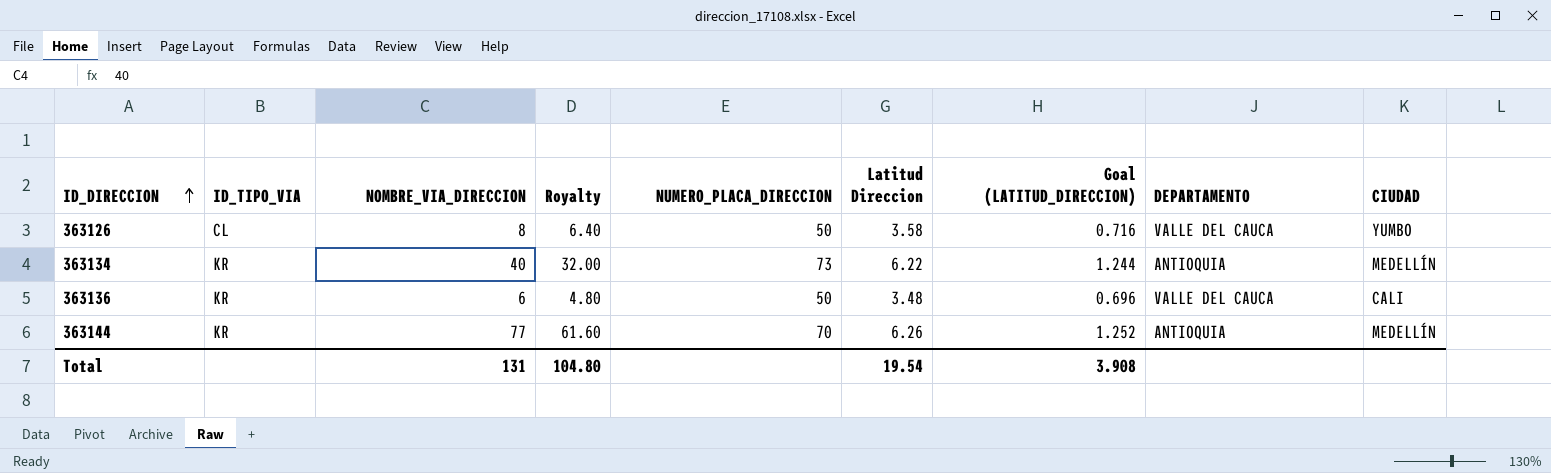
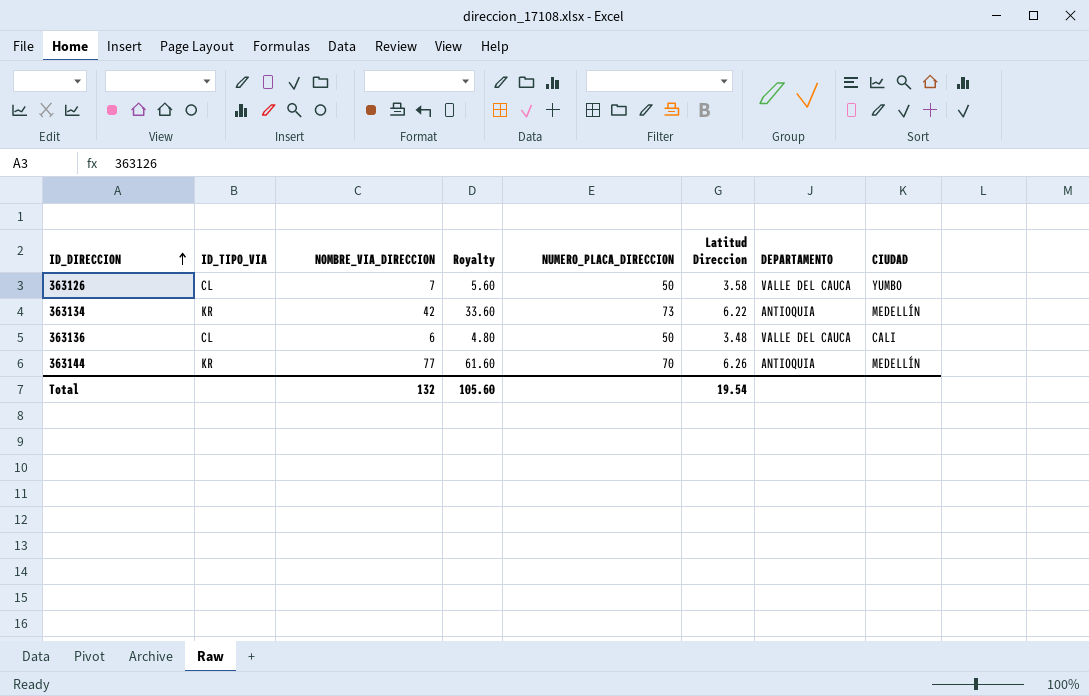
column Goal (LATITUD_DIRECCION) | formula: [Latitud Direccion] * 0.2 -> none
363126 | NOMBRE_VIA_DIRECCION: 8 -> 7
363126 | Royalty: 6.40 -> 5.60
363134 | NOMBRE_VIA_DIRECCION: 40 -> 42
363134 | Royalty: 32.00 -> 33.60
363136 | ID_TIPO_VIA: KR -> CL
Total | NOMBRE_VIA_DIRECCION: 131 -> 132
Total | Royalty: 104.80 -> 105.60

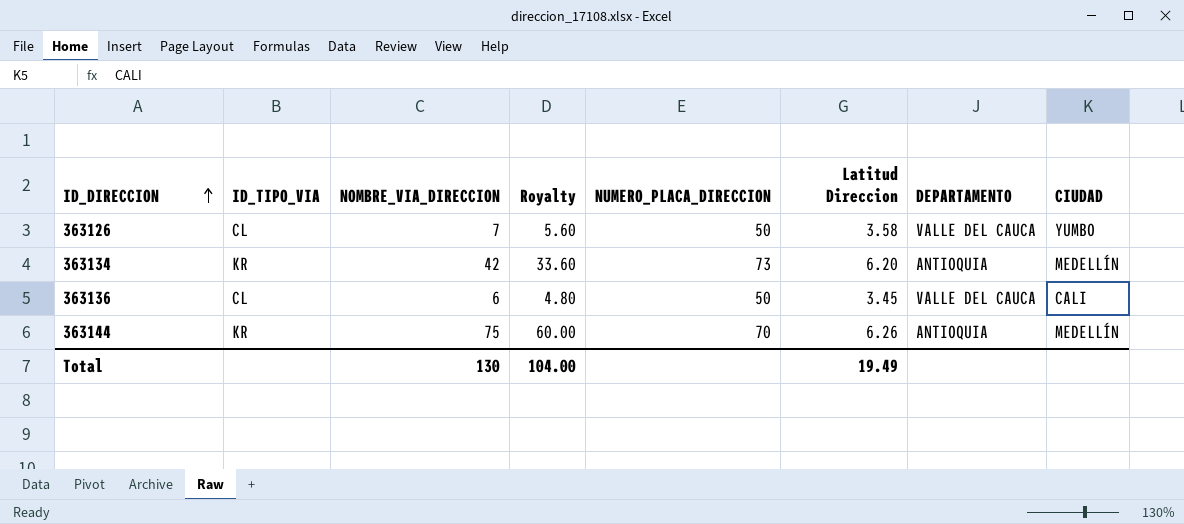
363134 | Latitud Direccion: 6.22 -> 6.20
363136 | Latitud Direccion: 3.48 -> 3.45
363144 | NOMBRE_VIA_DIRECCION: 77 -> 75
363144 | Royalty: 61.60 -> 60.00
Total | NOMBRE_VIA_DIRECCION: 132 -> 130
Total | Royalty: 105.60 -> 104.00
Total | Latitud Direccion: 19.54 -> 19.49

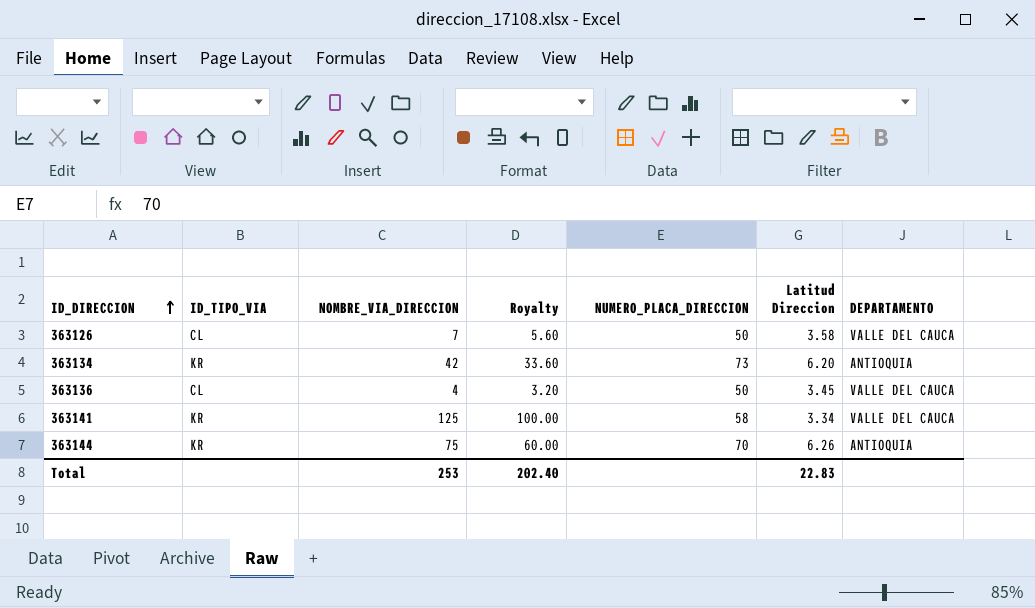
column CIUDAD | position: 8 -> none
363136 | NOMBRE_VIA_DIRECCION: 6 -> 4
363136 | Royalty: 4.80 -> 3.20
row 363141: none -> KR | 125 | 100.00 | 58 | 3.34 | VALLE DEL CAUCA
Total | NOMBRE_VIA_DIRECCION: 130 -> 253
Total | Royalty: 104.00 -> 202.40
Total | Latitud Direccion: 19.49 -> 22.83

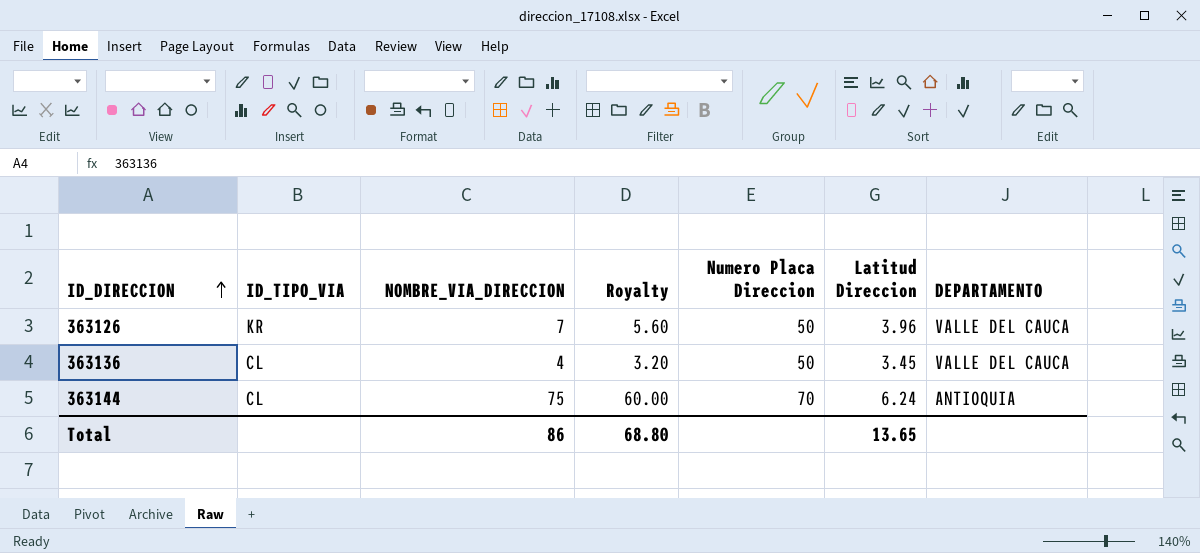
column name: NUMERO_PLACA_DIRECCION -> Numero Placa Direccion
row 363134: KR | 42 | 33.60 | 73 | 6.20 | ANTIOQUIA -> none
row 363141: KR | 125 | 100.00 | 58 | 3.34 | VALLE DEL CAUCA -> none
363126 | ID_TIPO_VIA: CL -> KR
363126 | Latitud Direccion: 3.58 -> 3.96
363144 | ID_TIPO_VIA: KR -> CL
363144 | Latitud Direccion: 6.26 -> 6.24
Total | NOMBRE_VIA_DIRECCION: 253 -> 86
Total | Royalty: 202.40 -> 68.80
Total | Latitud Direccion: 22.83 -> 13.65

